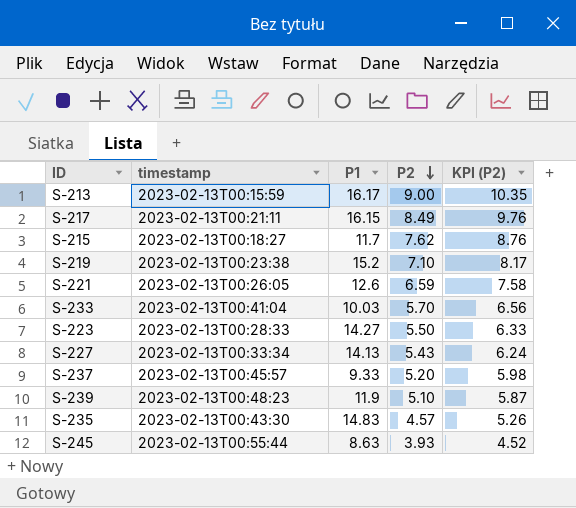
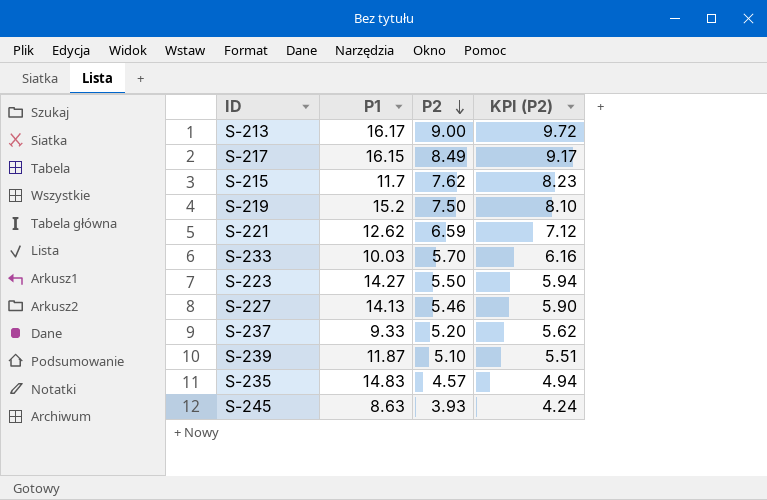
column timestamp | position: 2 -> none
column KPI (P2) | formula: [P2] * 1.15 -> [P2] * 1.08
S-219 | P2: 7.10 -> 7.50
S-221 | P1: 12.6 -> 12.62
S-227 | P2: 5.43 -> 5.46
S-239 | P1: 11.9 -> 11.87

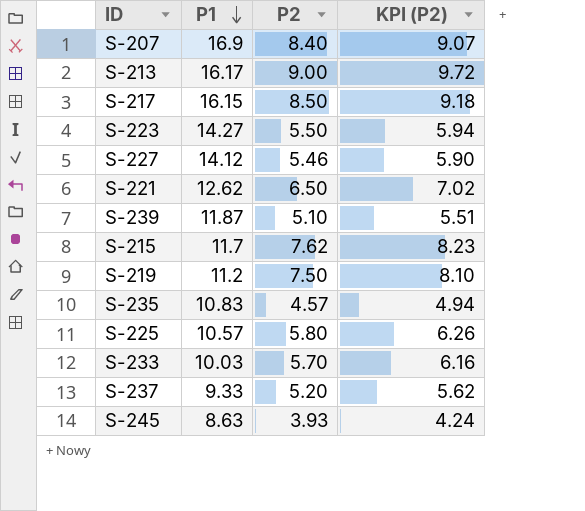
row order: P2 descending -> P1 descending
row S-207: none -> 16.9 | 8.40 | 9.07
S-217 | P2: 8.49 -> 8.50
S-217 | KPI (P2): 9.17 -> 9.18
S-227 | P1: 14.13 -> 14.12
S-221 | P2: 6.59 -> 6.50
S-221 | KPI (P2): 7.12 -> 7.02
S-219 | P1: 15.2 -> 11.2
S-235 | P1: 14.83 -> 10.83
row S-225: none -> 10.57 | 5.80 | 6.26

